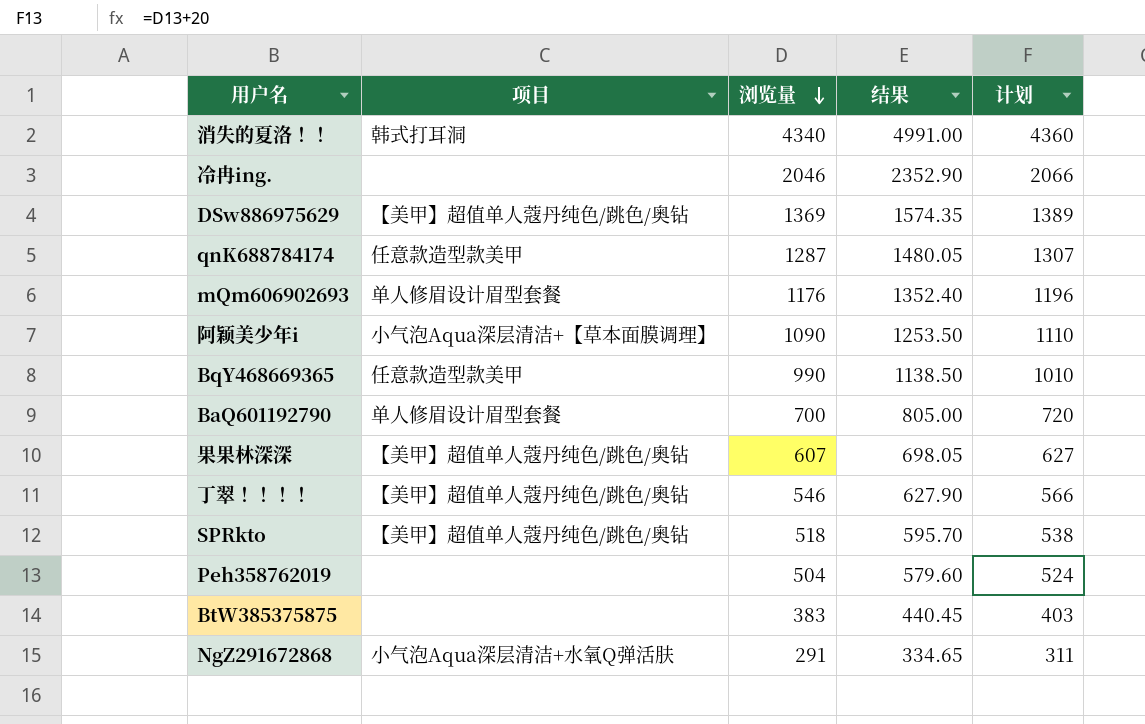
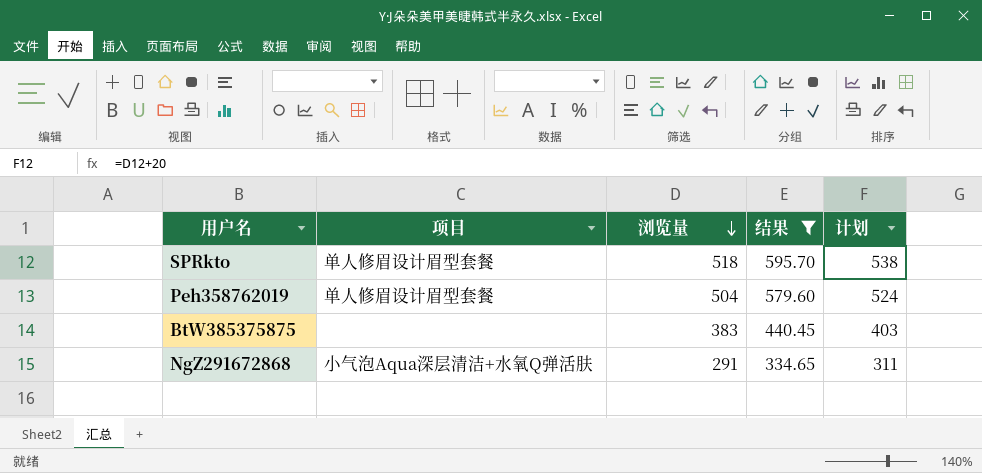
filter: none -> 结果 <= 595.70
SPRkto | 项目: 【美甲】超值单人蔻丹纯色/跳色/奥钻 -> 单人修眉设计眉型套餐
Peh358762019 | 项目: none -> 单人修眉设计眉型套餐

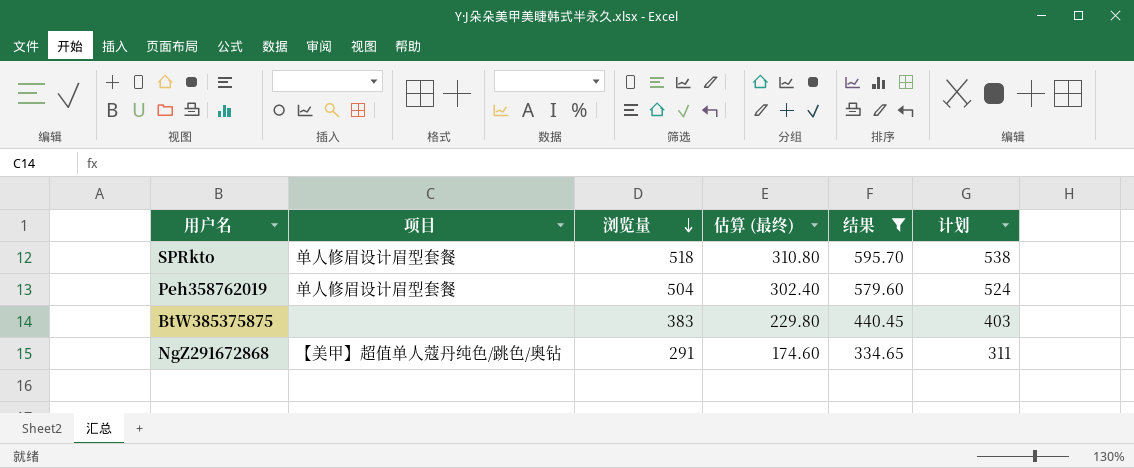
column 估算 (最终) | formula: none -> [浏览量] * 0.6
NgZ291672868 | 项目: 小气泡Aqua深层清洁+水氧Q弹活肤 -> 【美甲】超值单人蔻丹纯色/跳色/奥钻

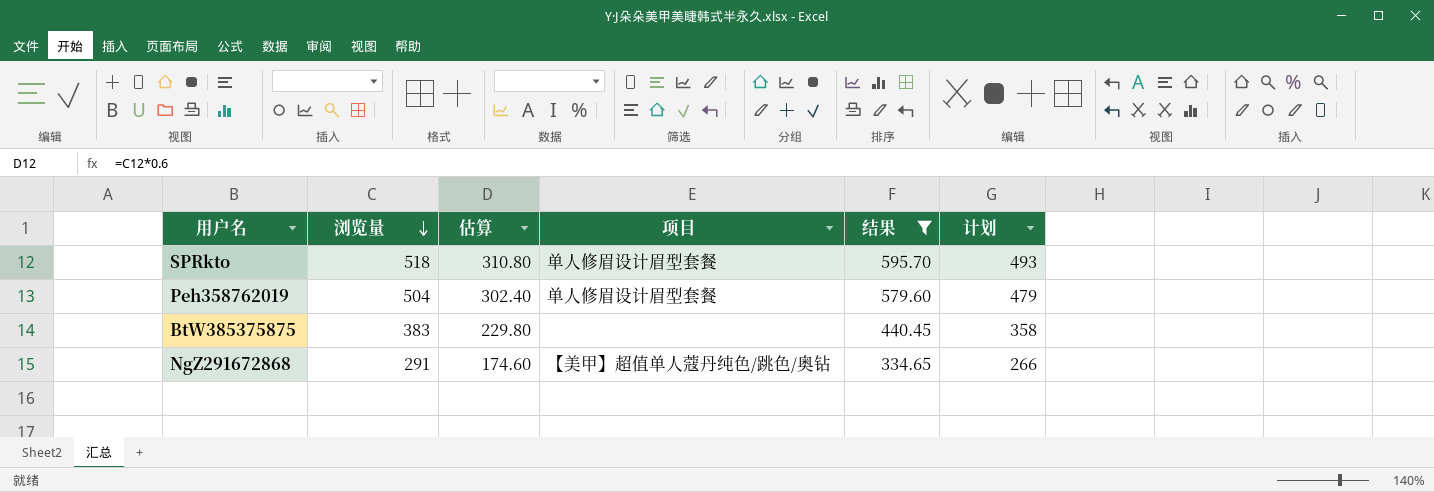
column name: 估算 (最终) -> 估算
column 项目 | position: 2 -> 4
column 计划 | formula: [浏览量] + 20 -> [浏览量] - 25

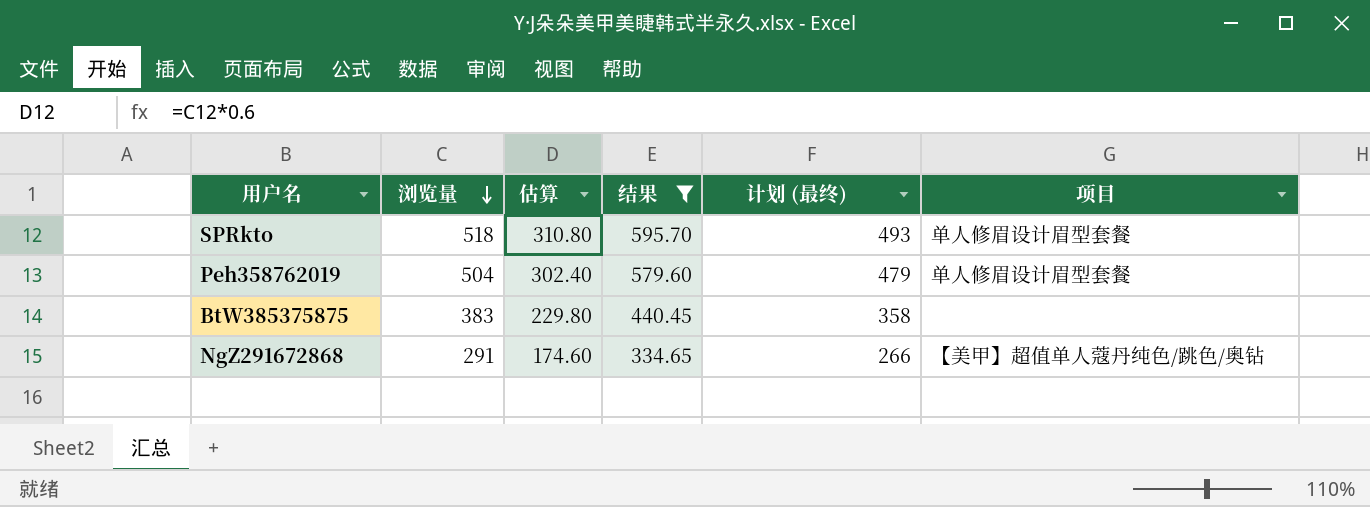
column name: 计划 -> 计划 (最终)
column 项目 | position: 4 -> 6

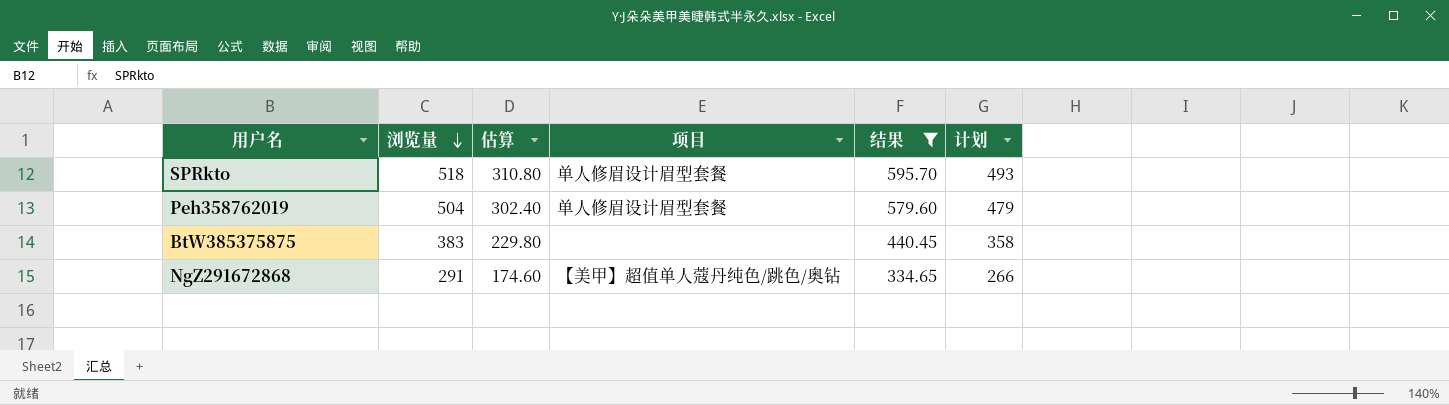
column 项目 | position: 6 -> 4
column name: 计划 (最终) -> 计划

